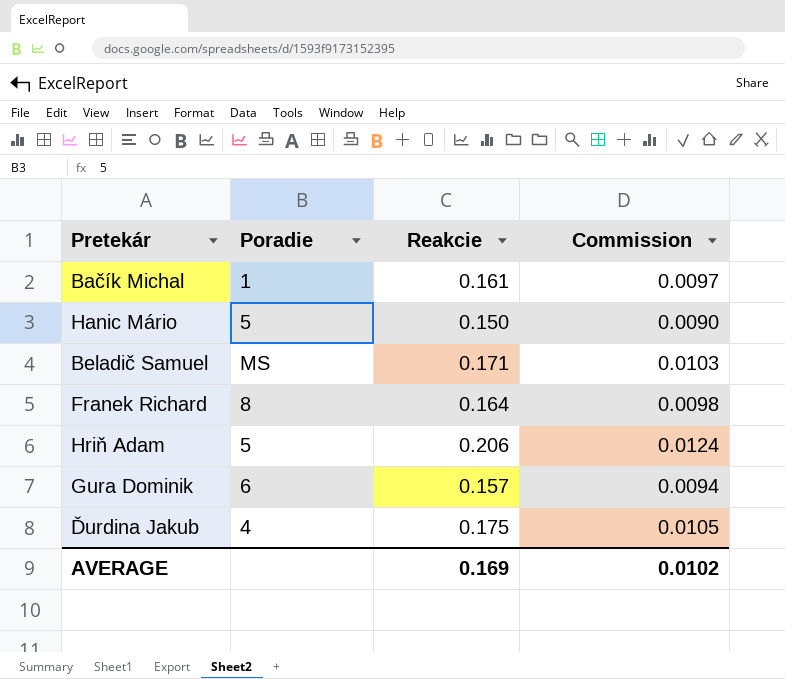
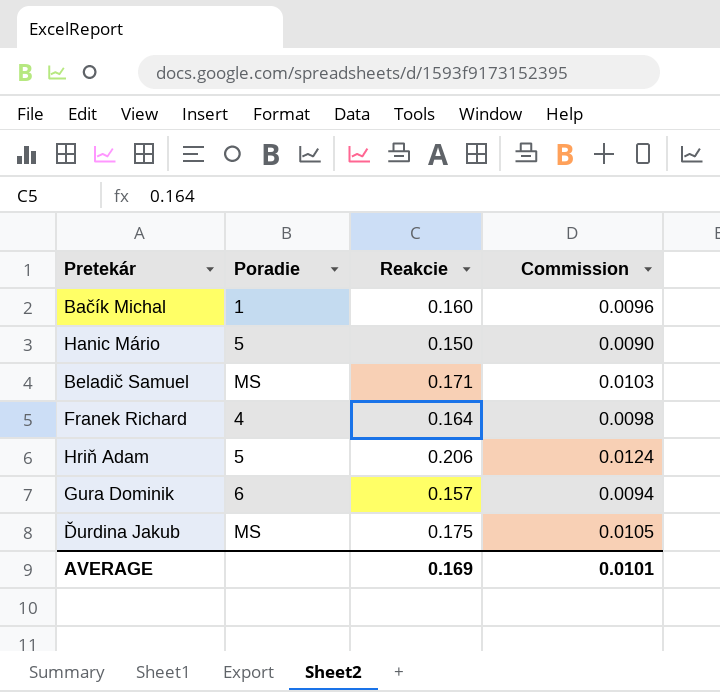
Bačík Michal | Reakcie: 0.161 -> 0.160
Bačík Michal | Commission: 0.0097 -> 0.0096
Franek Richard | Poradie: 8 -> 4
Ďurdina Jakub | Poradie: 4 -> MS
AVERAGE | Commission: 0.0102 -> 0.0101

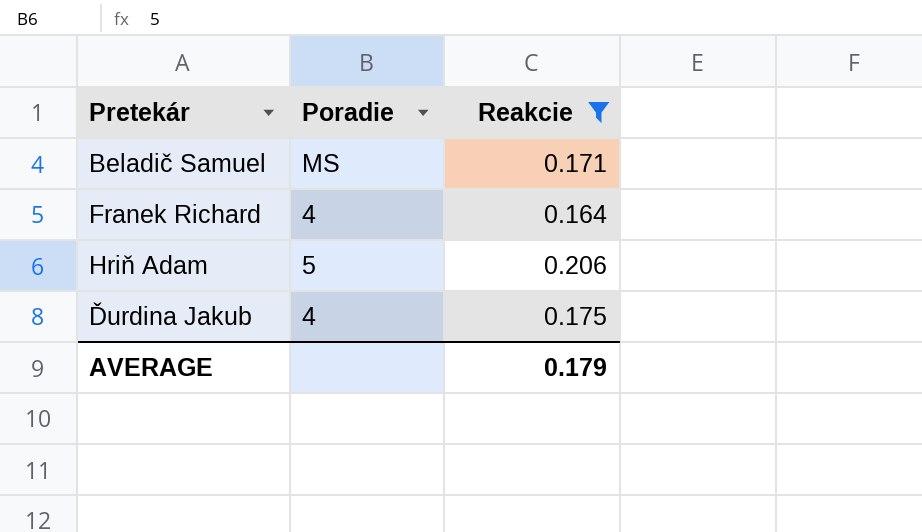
filter: none -> Reakcie >= 0.164
column Commission | formula: [Reakcie] * 0.06 -> none
Ďurdina Jakub | Poradie: MS -> 4
AVERAGE | Reakcie: 0.169 -> 0.179

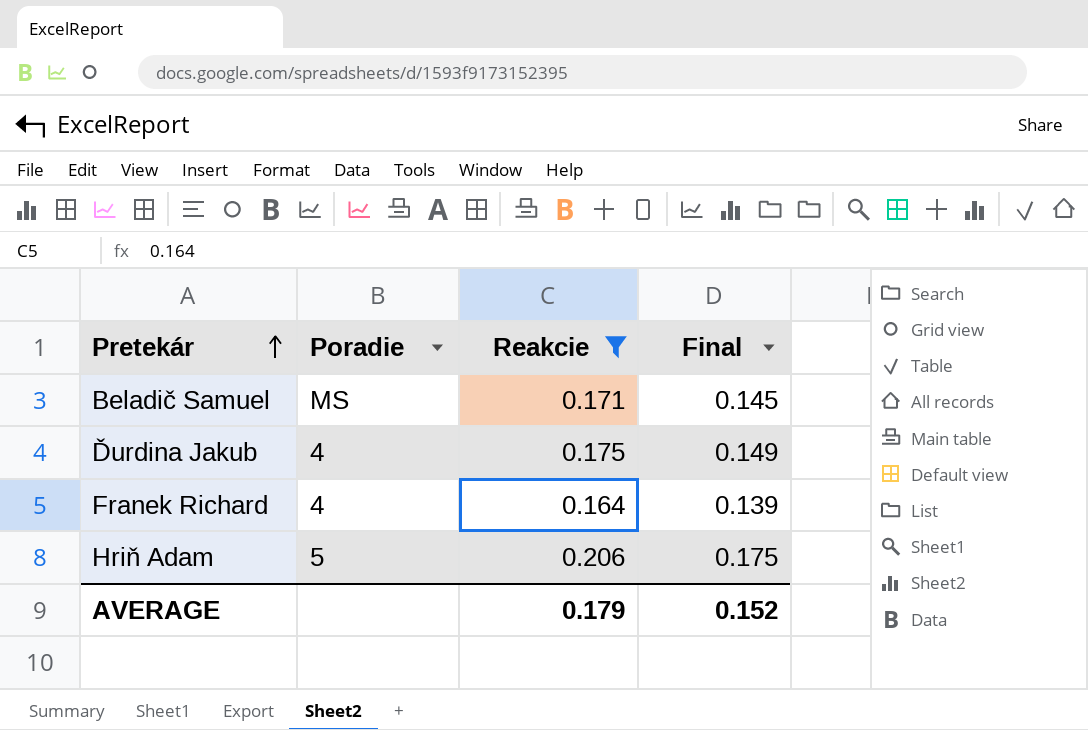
row order: none -> Pretekár ascending
column Final | formula: none -> [Reakcie] * 0.85

